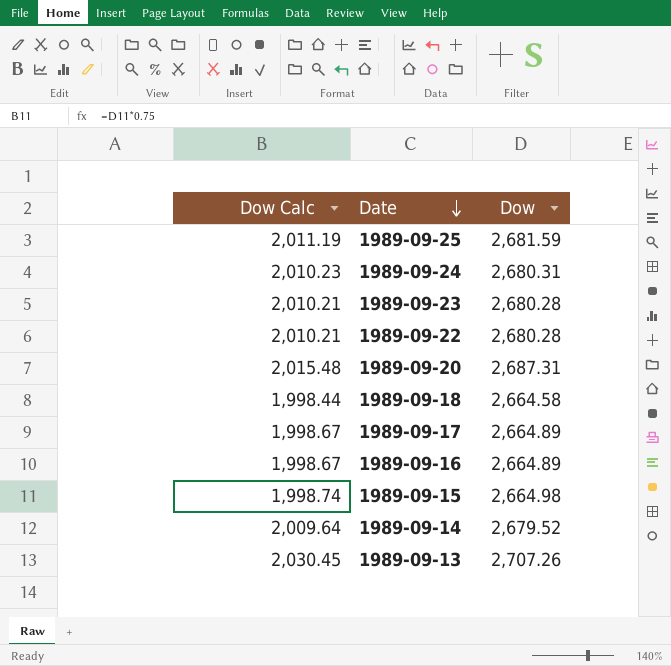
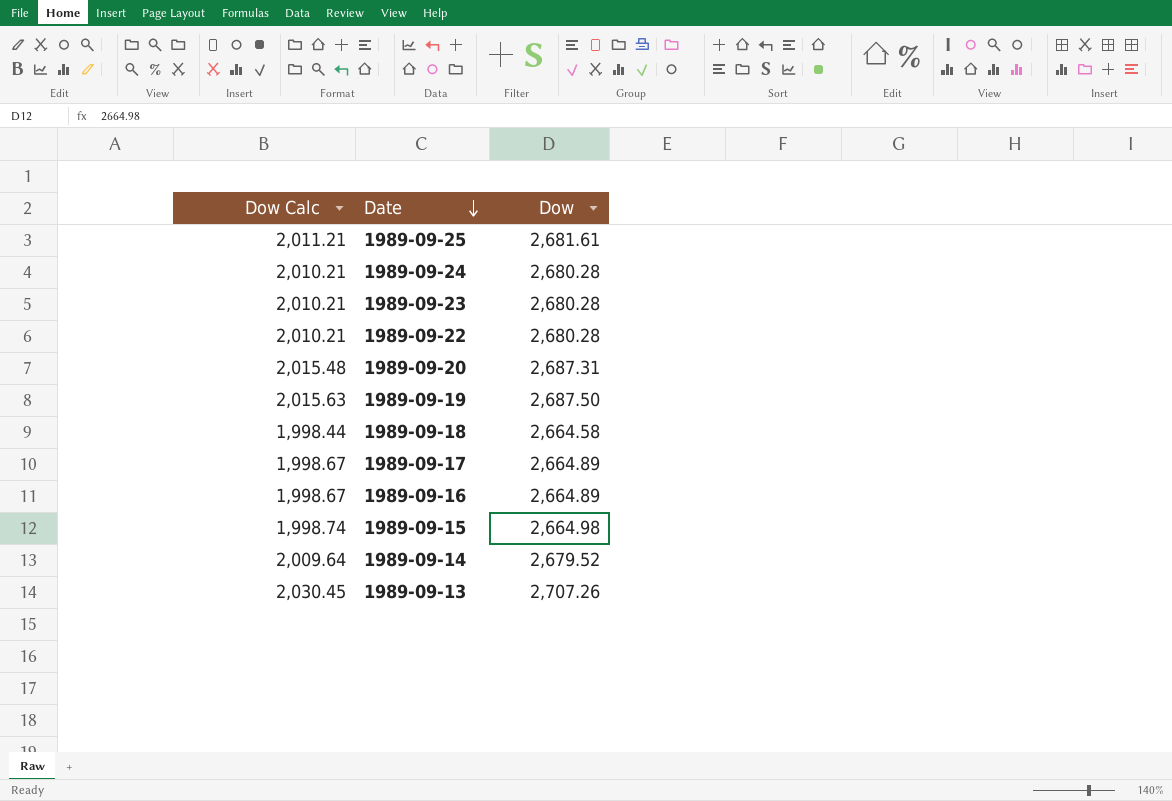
1989-09-25 | Dow Calc: 2,011.19 -> 2,011.21
1989-09-25 | Dow: 2,681.59 -> 2,681.61
1989-09-24 | Dow Calc: 2,010.23 -> 2,010.21
1989-09-24 | Dow: 2,680.31 -> 2,680.28
row 1989-09-19: none -> 2,015.63 | 2,687.50

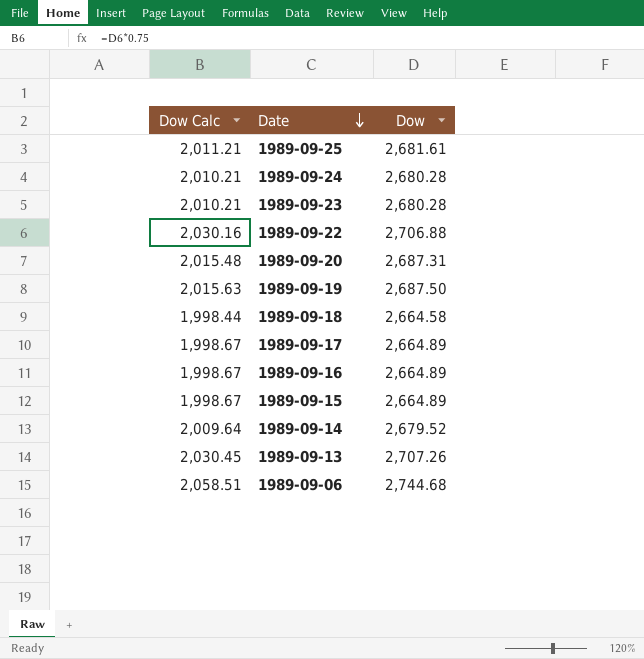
1989-09-22 | Dow Calc: 2,010.21 -> 2,030.16
1989-09-22 | Dow: 2,680.28 -> 2,706.88
1989-09-15 | Dow Calc: 1,998.74 -> 1,998.67
1989-09-15 | Dow: 2,664.98 -> 2,664.89
row 1989-09-06: none -> 2,058.51 | 2,744.68

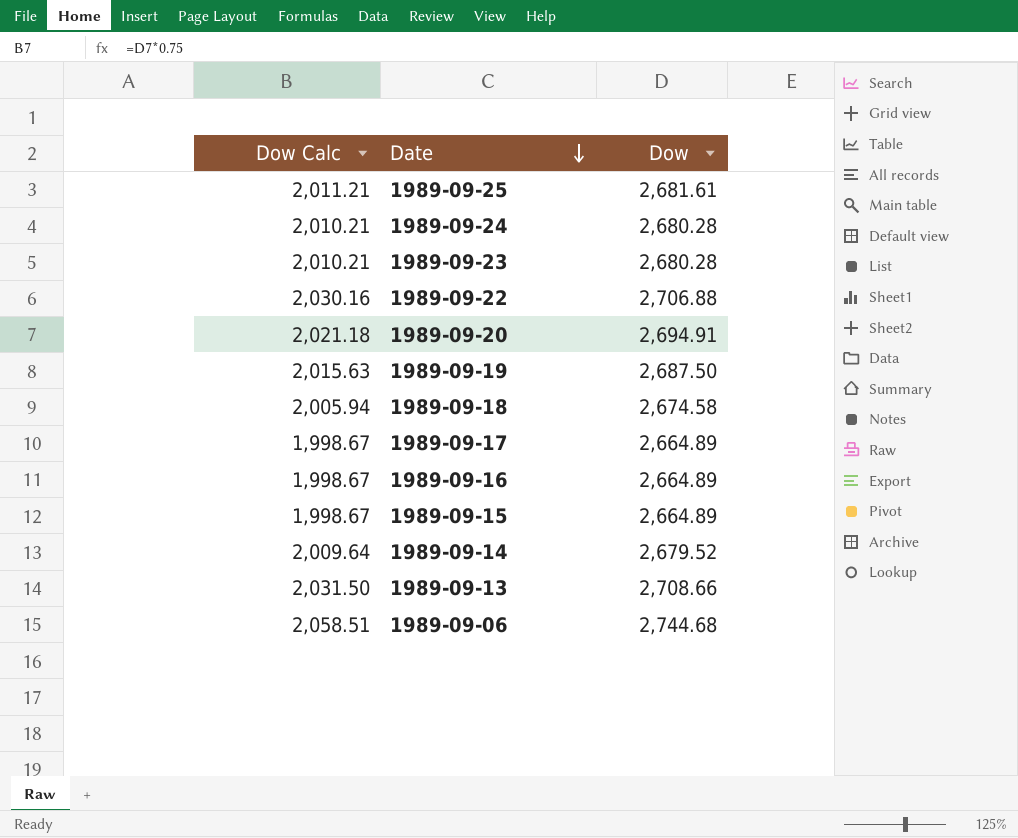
1989-09-20 | Dow Calc: 2,015.48 -> 2,021.18
1989-09-20 | Dow: 2,687.31 -> 2,694.91
1989-09-18 | Dow Calc: 1,998.44 -> 2,005.94
1989-09-18 | Dow: 2,664.58 -> 2,674.58
1989-09-13 | Dow Calc: 2,030.45 -> 2,031.50
1989-09-13 | Dow: 2,707.26 -> 2,708.66

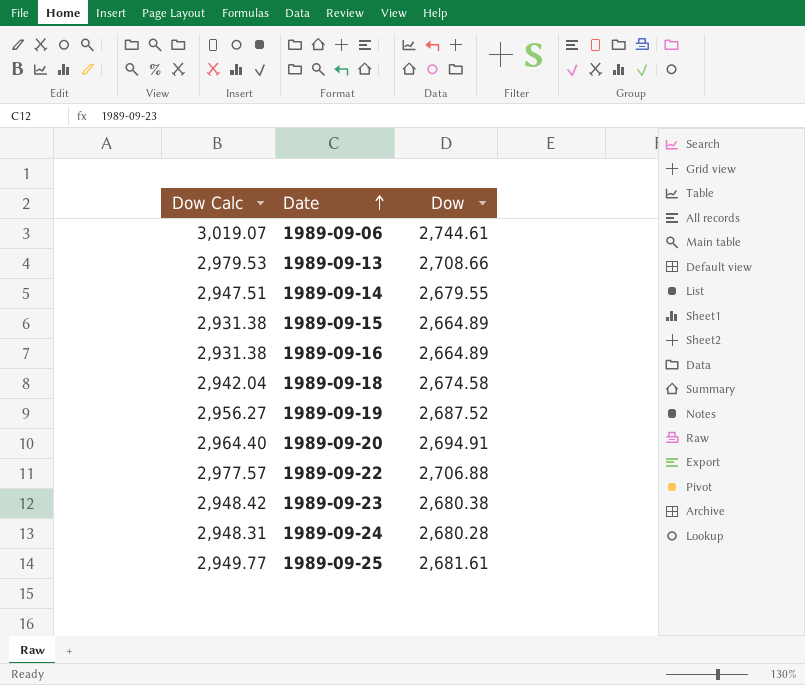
row order: Date descending -> Date ascending
column Dow Calc | formula: [Dow] * 0.75 -> [Dow] * 1.1
row 1989-09-17: 1,998.67 | 2,664.89 -> none
1989-09-06 | Dow: 2,744.68 -> 2,744.61
1989-09-14 | Dow: 2,679.52 -> 2,679.55
1989-09-19 | Dow: 2,687.50 -> 2,687.52
1989-09-23 | Dow: 2,680.28 -> 2,680.38

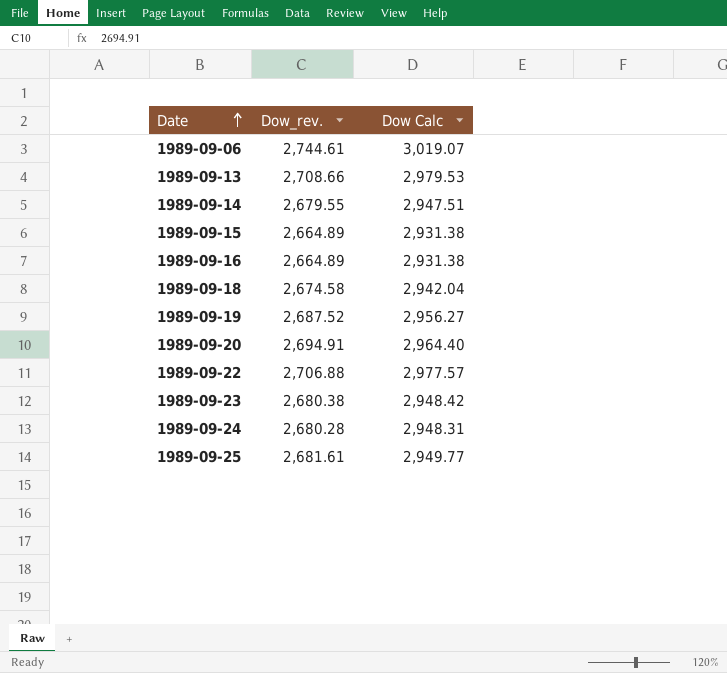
column name: Dow -> Dow_rev.
column Dow Calc | position: 1 -> 3

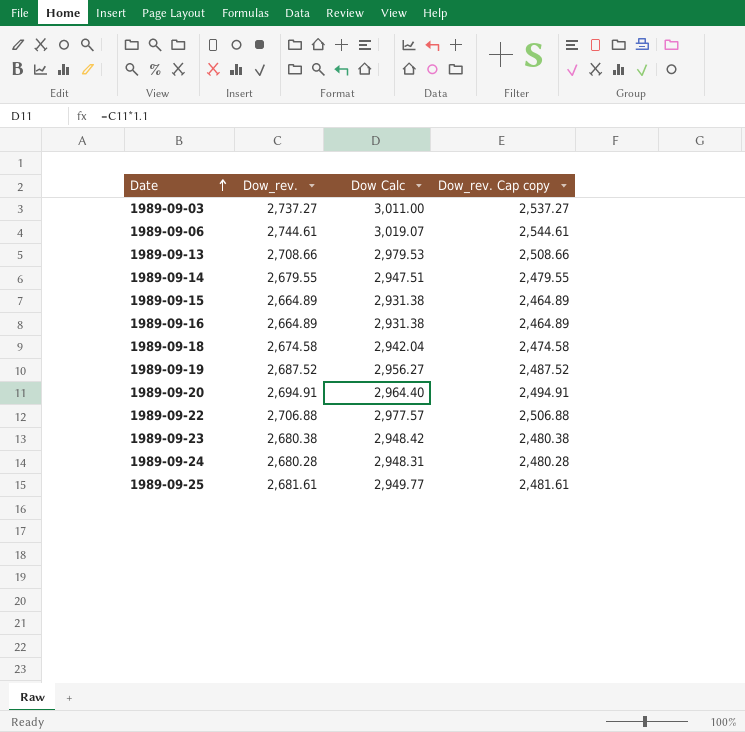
column Dow_rev. Cap copy | formula: none -> [Dow_rev.] - 200
row 1989-09-03: none -> 2,737.27 | 3,011.00 | 2,537.27

